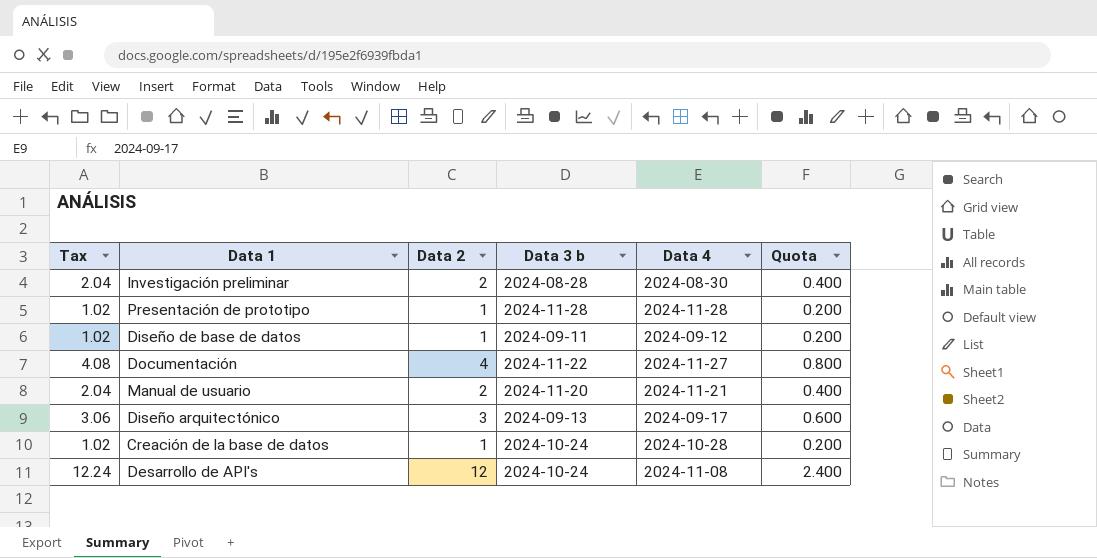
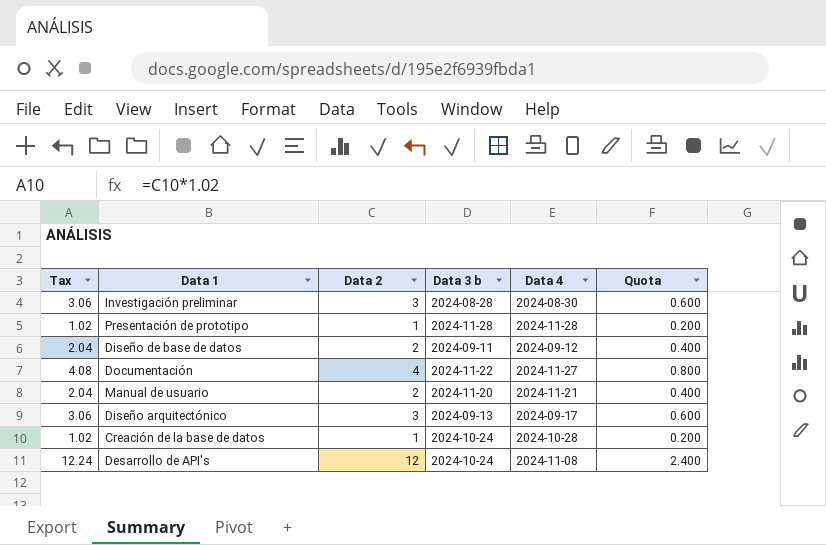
Investigación preliminar | Tax: 2.04 -> 3.06
Investigación preliminar | Data 2: 2 -> 3
Investigación preliminar | Quota: 0.400 -> 0.600
Diseño de base de datos | Tax: 1.02 -> 2.04
Diseño de base de datos | Data 2: 1 -> 2
Diseño de base de datos | Quota: 0.200 -> 0.400

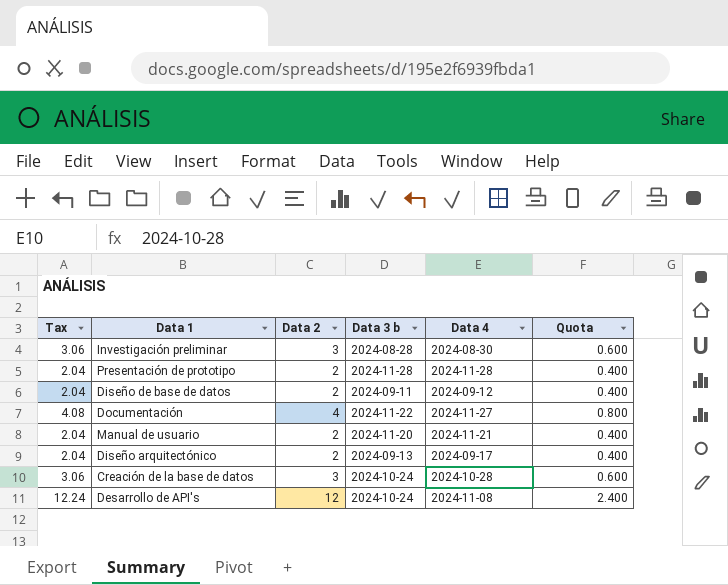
Presentación de prototipo | Tax: 1.02 -> 2.04
Presentación de prototipo | Data 2: 1 -> 2
Presentación de prototipo | Quota: 0.200 -> 0.400
Diseño arquitectónico | Tax: 3.06 -> 2.04
Diseño arquitectónico | Data 2: 3 -> 2
Diseño arquitectónico | Quota: 0.600 -> 0.400
Creación de la base de datos | Tax: 1.02 -> 3.06
Creación de la base de datos | Data 2: 1 -> 3
Creación de la base de datos | Quota: 0.200 -> 0.600

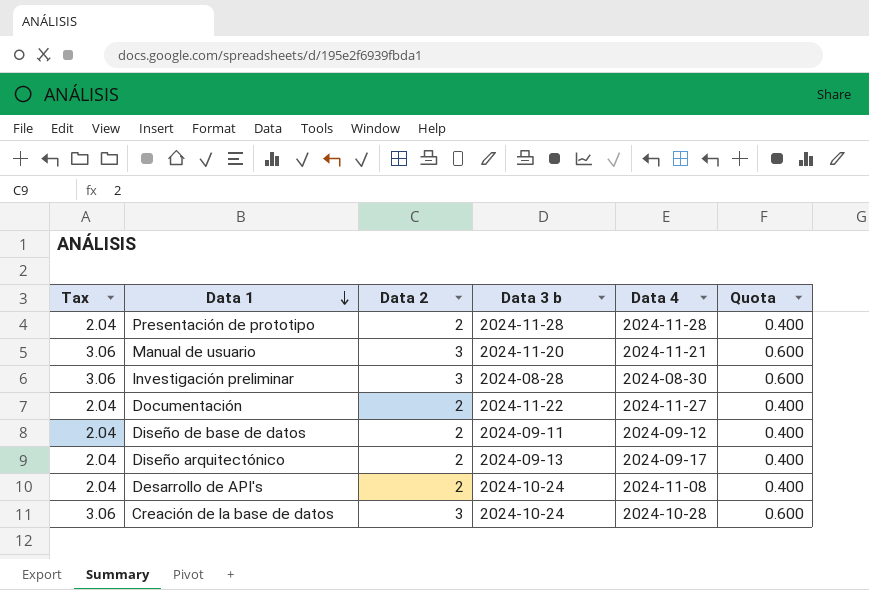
row order: none -> Data 1 descending
Manual de usuario | Tax: 2.04 -> 3.06
Manual de usuario | Data 2: 2 -> 3
Manual de usuario | Quota: 0.400 -> 0.600
Documentación | Tax: 4.08 -> 2.04
Documentación | Data 2: 4 -> 2
Documentación | Quota: 0.800 -> 0.400
Desarrollo de API's | Tax: 12.24 -> 2.04
Desarrollo de API's | Data 2: 12 -> 2
Desarrollo de API's | Quota: 2.400 -> 0.400

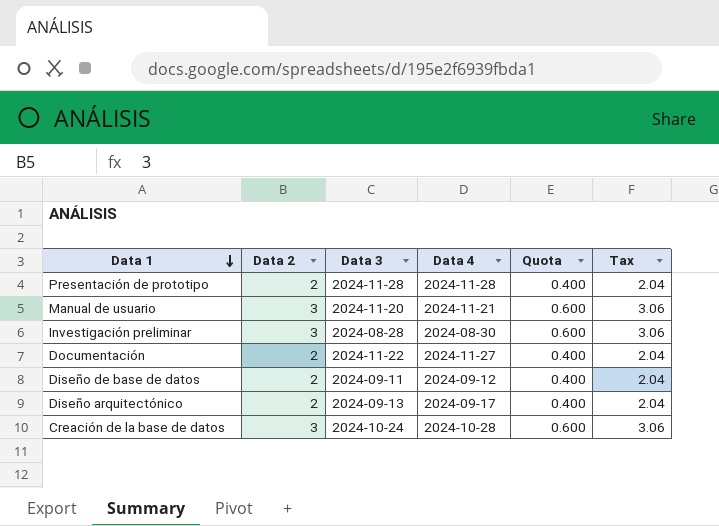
column name: Data 3 b -> Data 3
column Tax | position: 1 -> 6
row Desarrollo de API's: 2.04 | 2 | 2024-10-24 | 2024-11-08 | 0.400 -> none

